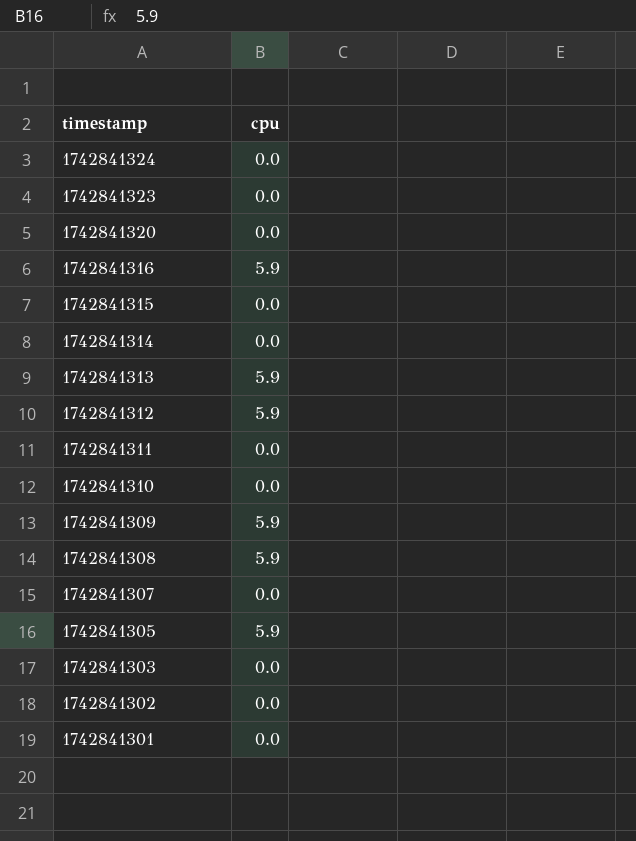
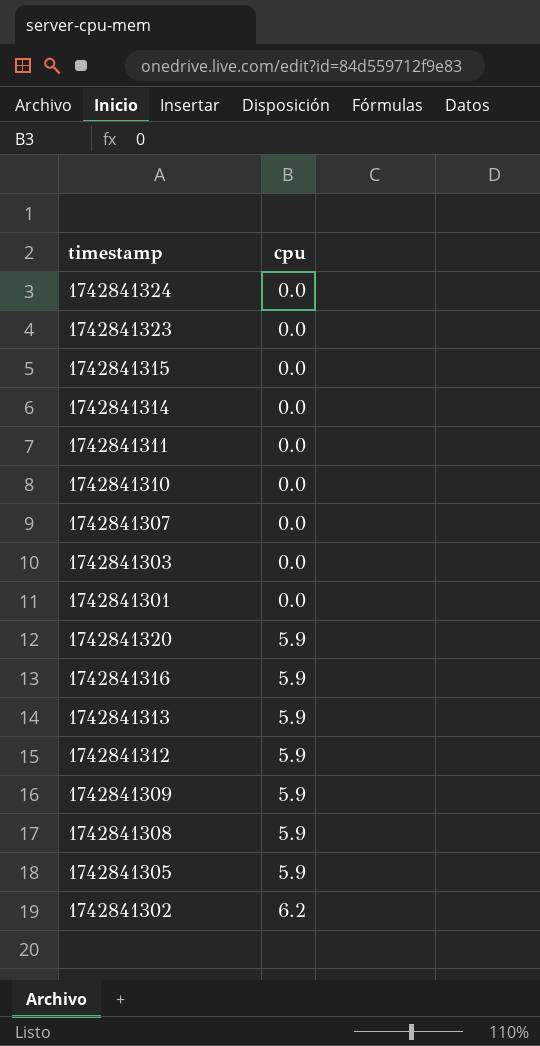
row order: timestamp descending -> cpu ascending
1742841320 | cpu: 0.0 -> 5.9
1742841302 | cpu: 0.0 -> 6.2

